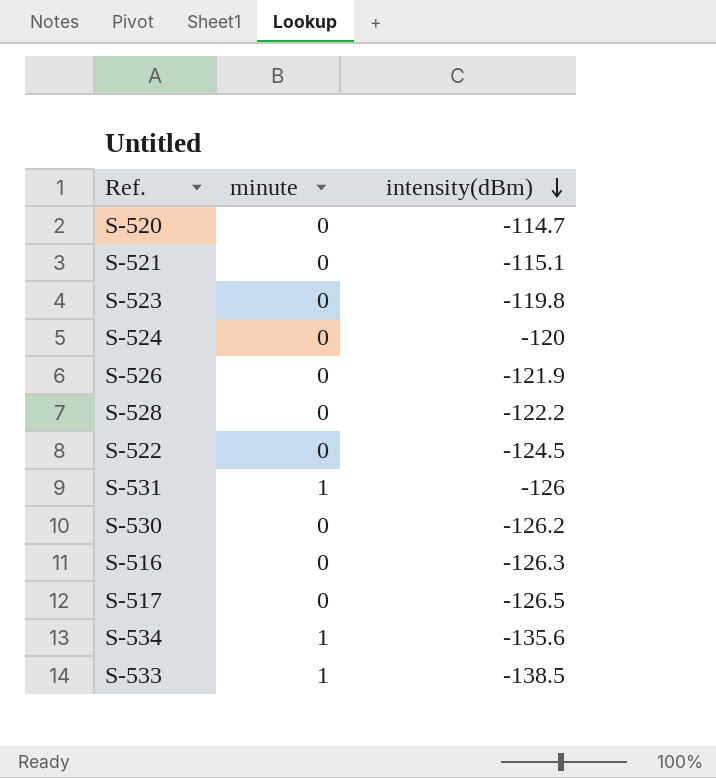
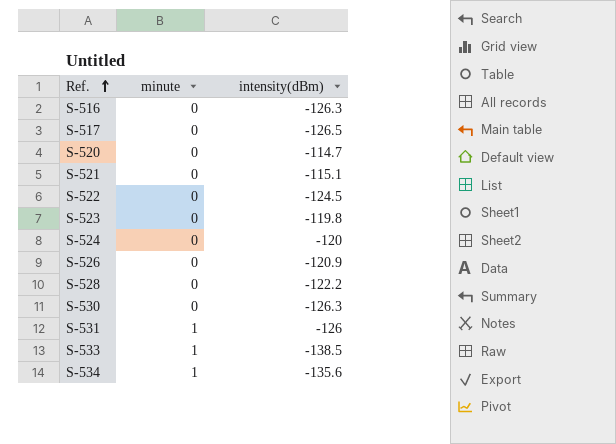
row order: intensity(dBm) descending -> Ref. ascending
S-526 | intensity(dBm): -121.9 -> -120.9
S-530 | intensity(dBm): -126.2 -> -126.3

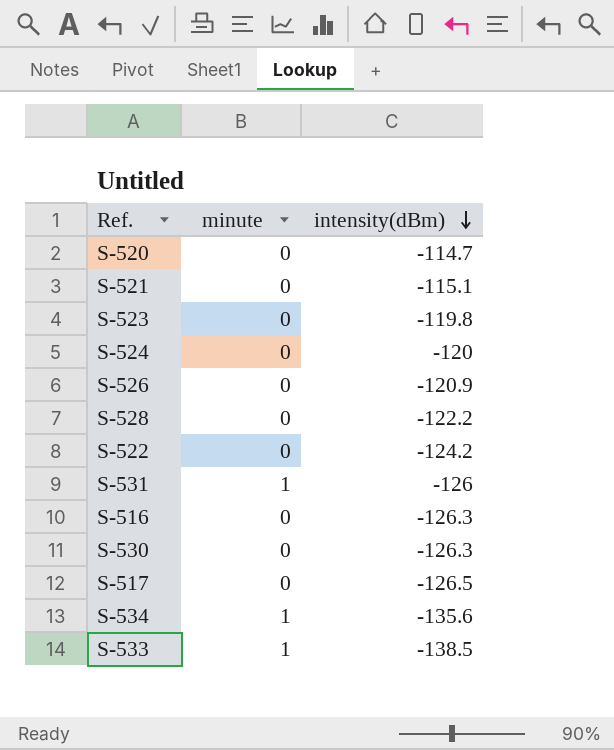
row order: Ref. ascending -> intensity(dBm) descending
S-522 | intensity(dBm): -124.5 -> -124.2

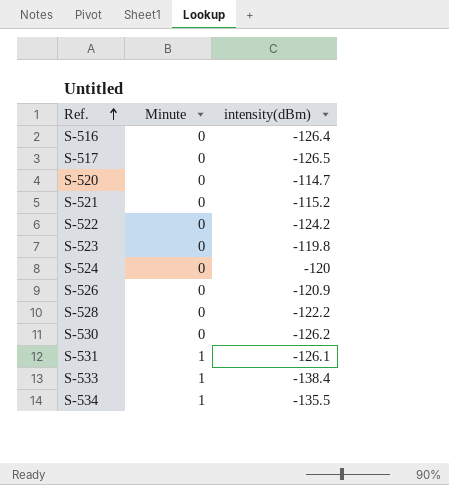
row order: intensity(dBm) descending -> Ref. ascending
column name: minute -> Minute
S-516 | intensity(dBm): -126.3 -> -126.4
S-521 | intensity(dBm): -115.1 -> -115.2
S-530 | intensity(dBm): -126.3 -> -126.2
S-531 | intensity(dBm): -126 -> -126.1
S-533 | intensity(dBm): -138.5 -> -138.4
S-534 | intensity(dBm): -135.6 -> -135.5

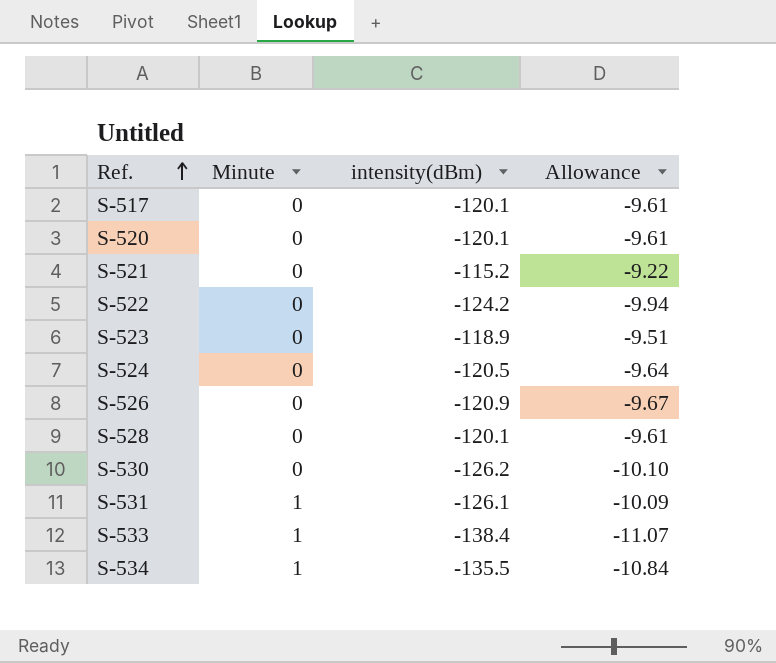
column Allowance | formula: none -> [intensity(dBm)] * 0.08
row S-516: 0 | -126.4 -> none
S-517 | intensity(dBm): -126.5 -> -120.1
S-520 | intensity(dBm): -114.7 -> -120.1
S-523 | intensity(dBm): -119.8 -> -118.9
S-524 | intensity(dBm): -120 -> -120.5
S-528 | intensity(dBm): -122.2 -> -120.1

